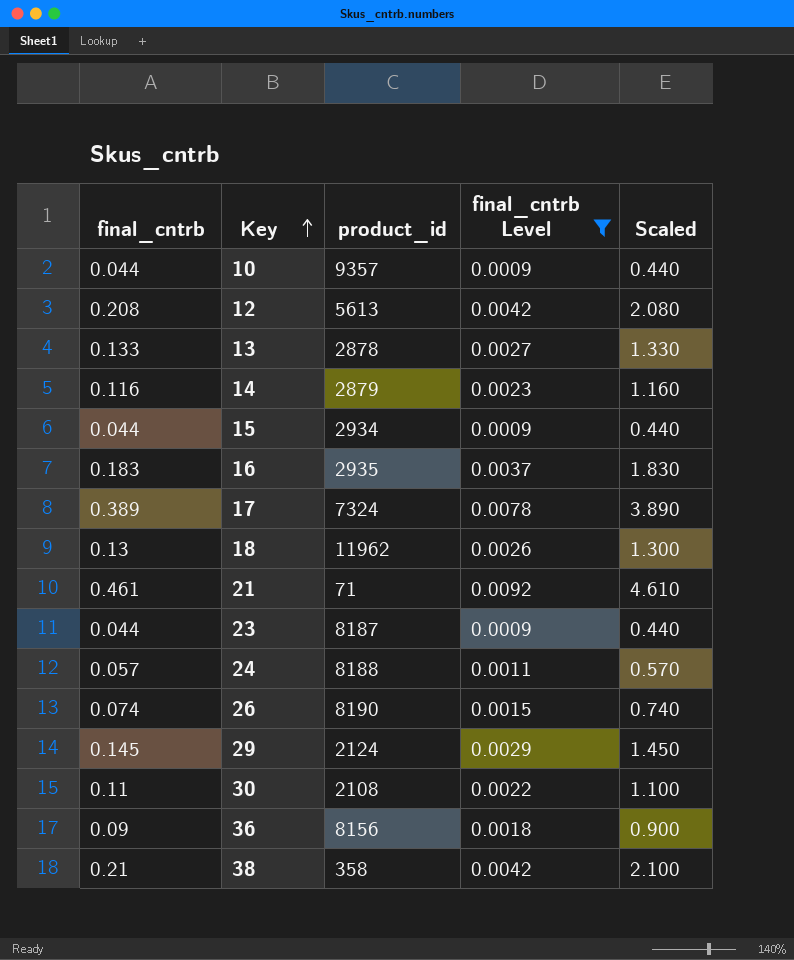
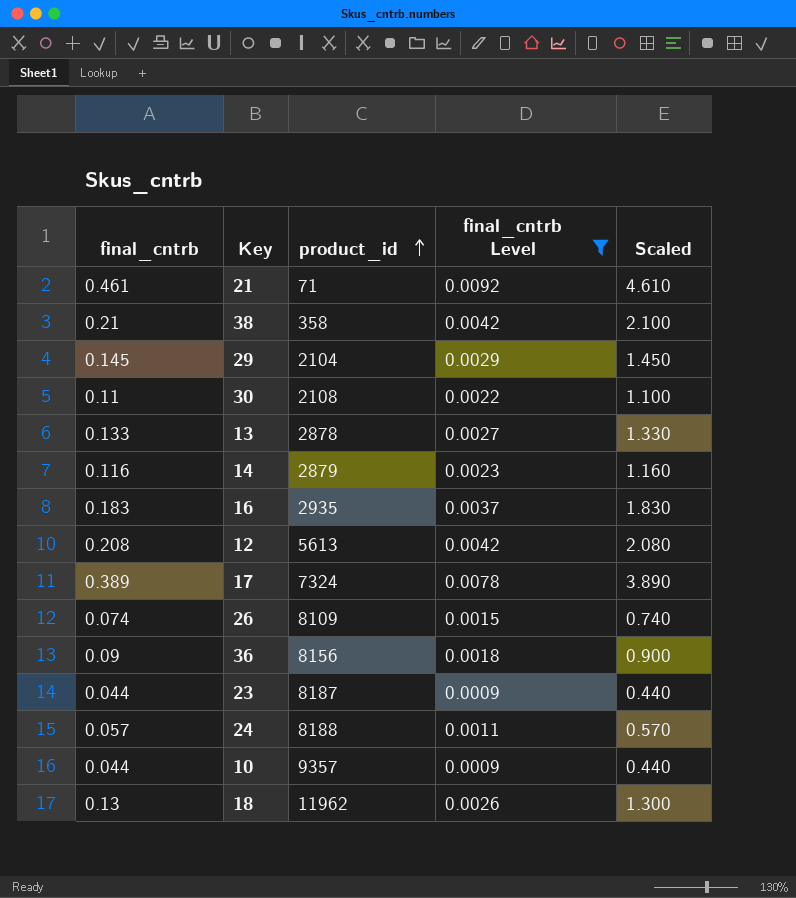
row order: Key ascending -> product_id ascending
row 15: 0.044 | 2934 | 0.0009 | 0.440 -> none
29 | product_id: 2124 -> 2104
26 | product_id: 8190 -> 8109

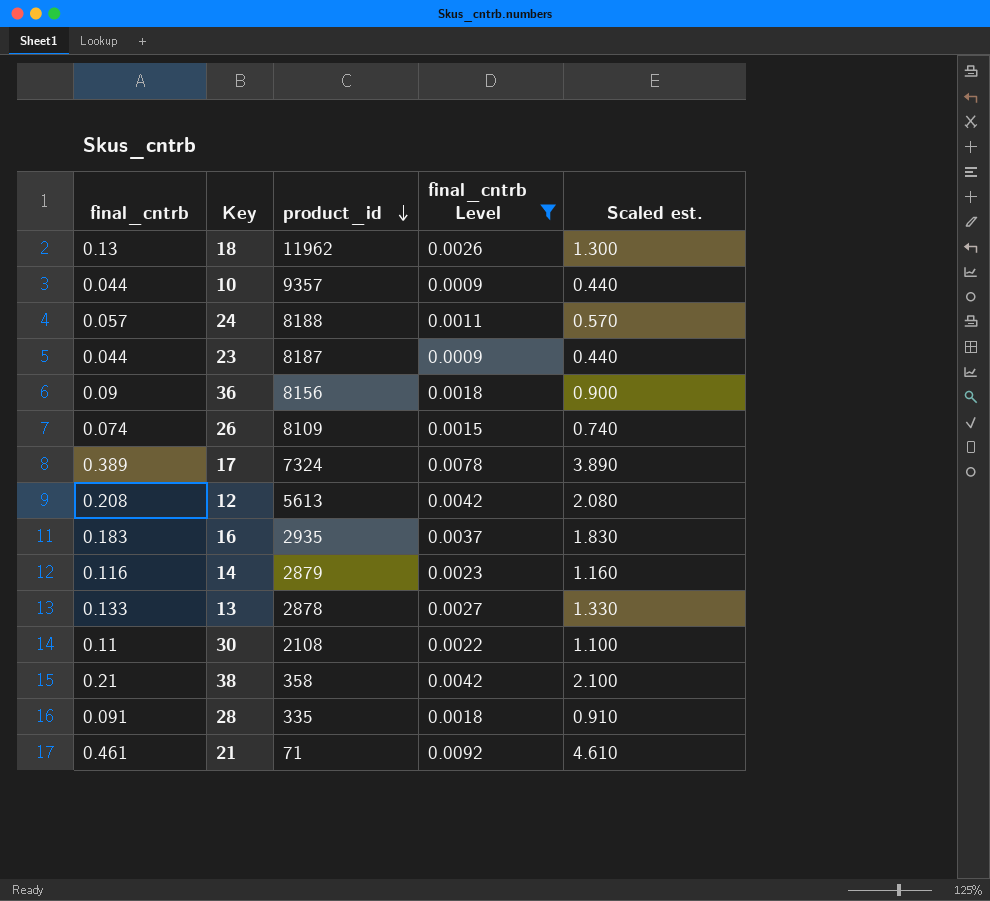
row order: product_id ascending -> product_id descending
column name: Scaled -> Scaled est.
row 29: 0.145 | 2104 | 0.0029 | 1.450 -> none
row 28: none -> 0.091 | 335 | 0.0018 | 0.910

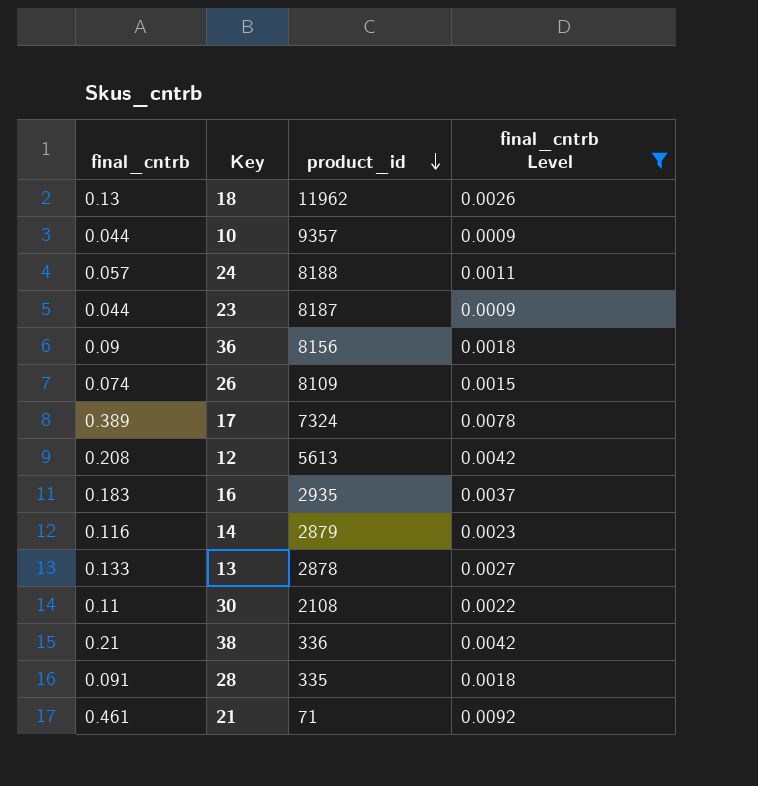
column Scaled est. | formula: [final_cntrb] * 10 -> none
38 | product_id: 358 -> 336

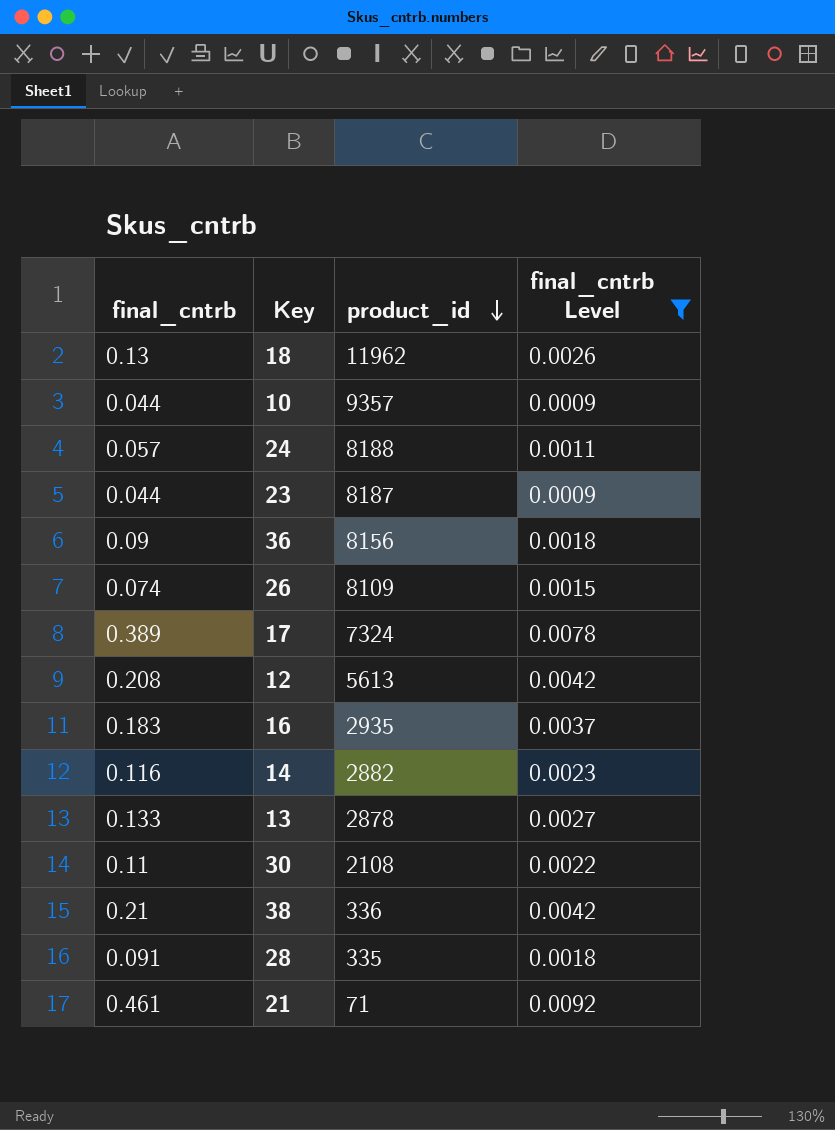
14 | product_id: 2879 -> 2882

